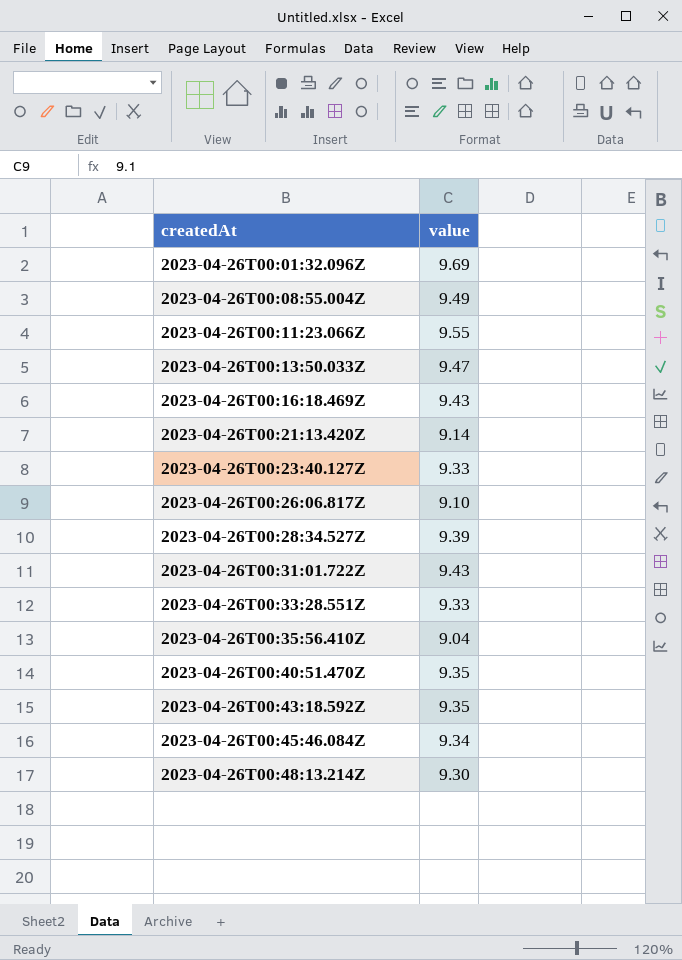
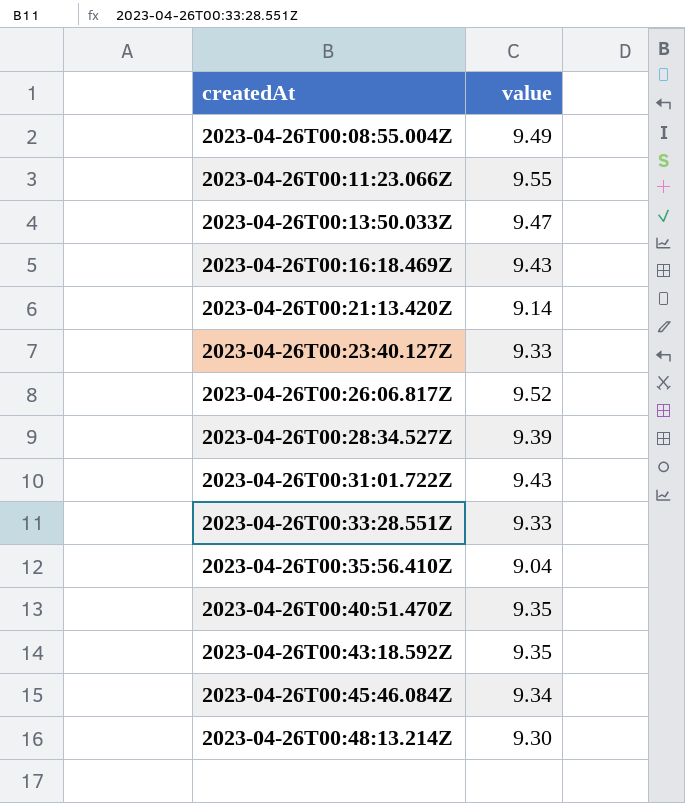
row 2023-04-26T00:01:32.096Z: 9.69 -> none
2023-04-26T00:26:06.817Z | value: 9.10 -> 9.52

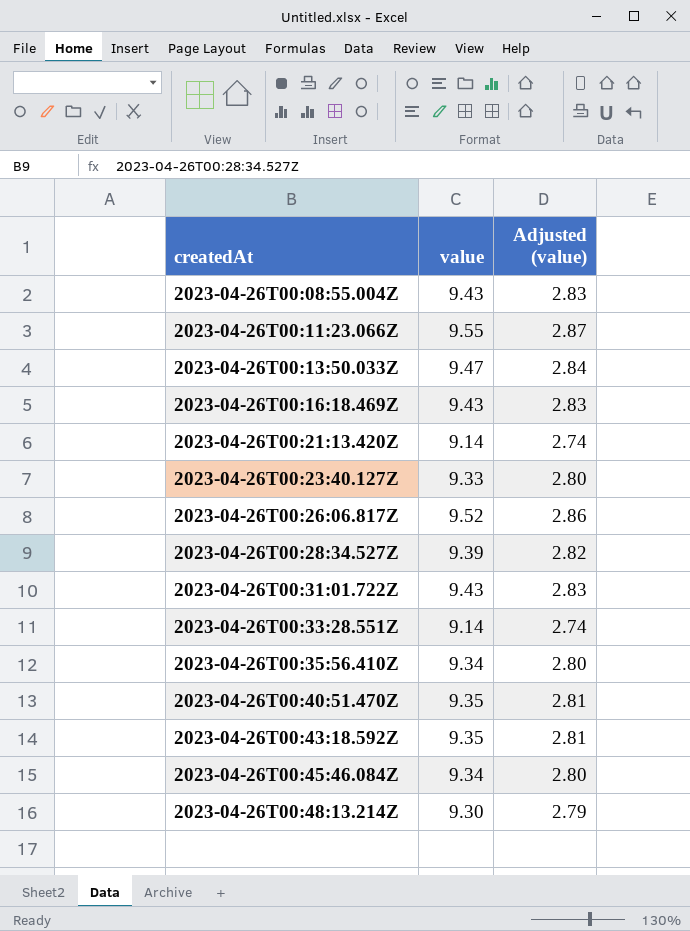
column Adjusted (value) | formula: none -> [value] * 0.3
2023-04-26T00:08:55.004Z | value: 9.49 -> 9.43
2023-04-26T00:33:28.551Z | value: 9.33 -> 9.14
2023-04-26T00:35:56.410Z | value: 9.04 -> 9.34

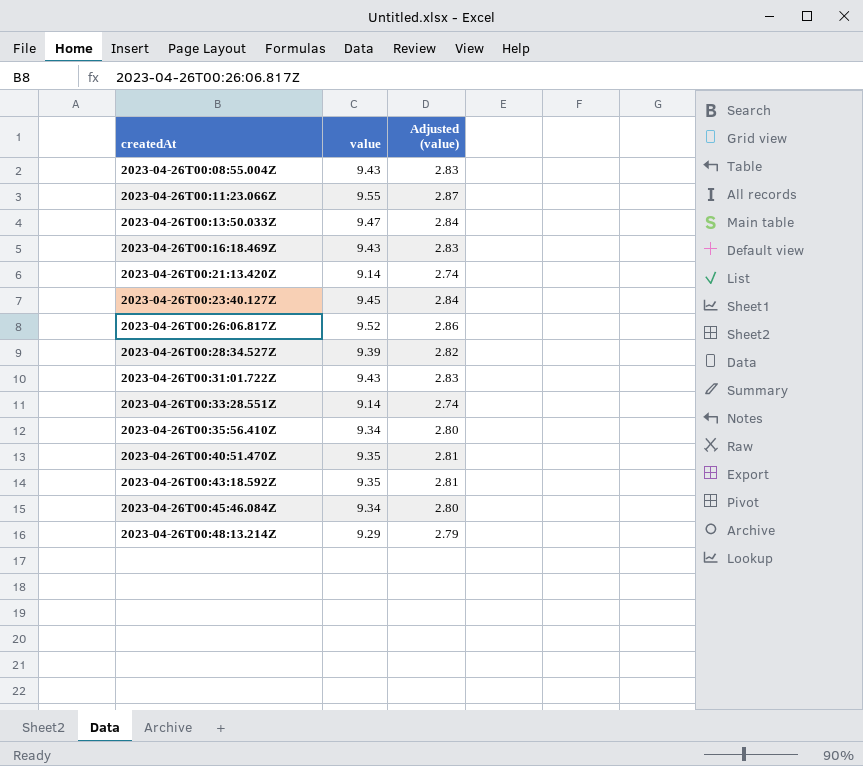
2023-04-26T00:23:40.127Z | value: 9.33 -> 9.45
2023-04-26T00:23:40.127Z | Adjusted (value): 2.80 -> 2.84
2023-04-26T00:48:13.214Z | value: 9.30 -> 9.29

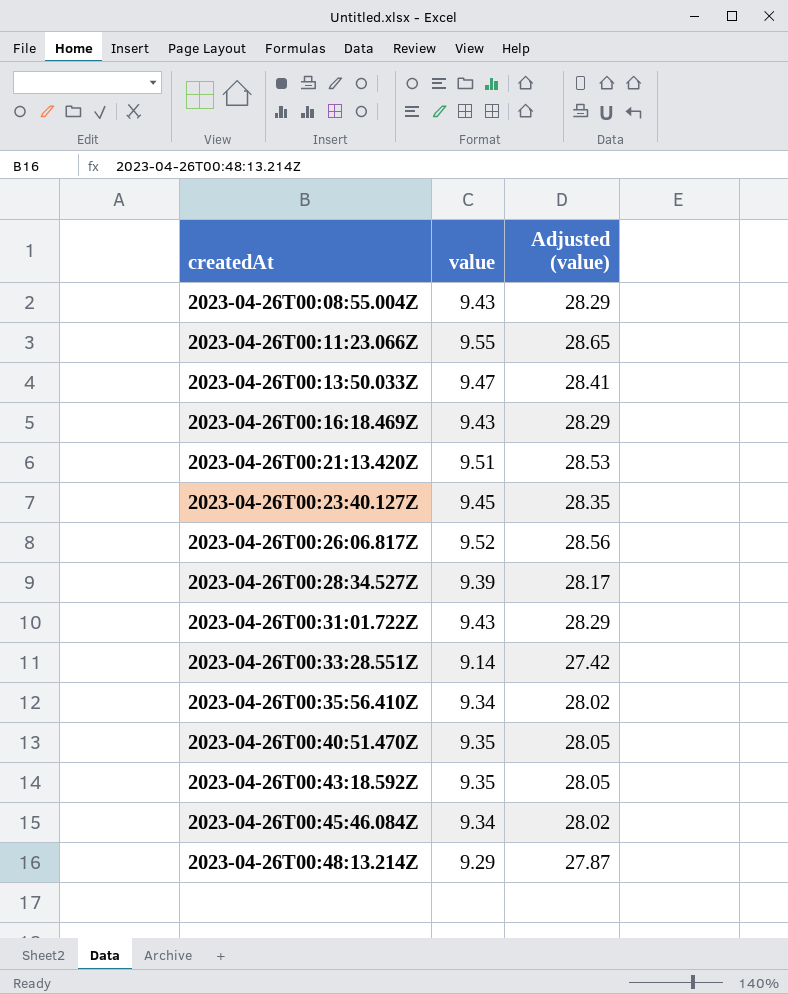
column Adjusted (value) | formula: [value] * 0.3 -> [value] * 3
2023-04-26T00:21:13.420Z | value: 9.14 -> 9.51

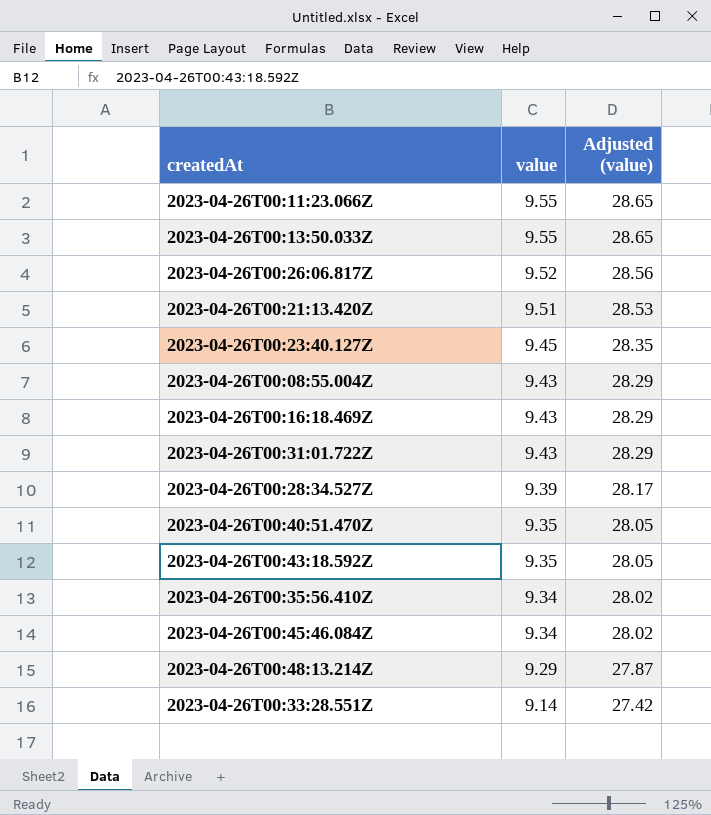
row order: createdAt ascending -> value descending
2023-04-26T00:13:50.033Z | value: 9.47 -> 9.55
2023-04-26T00:13:50.033Z | Adjusted (value): 28.41 -> 28.65

